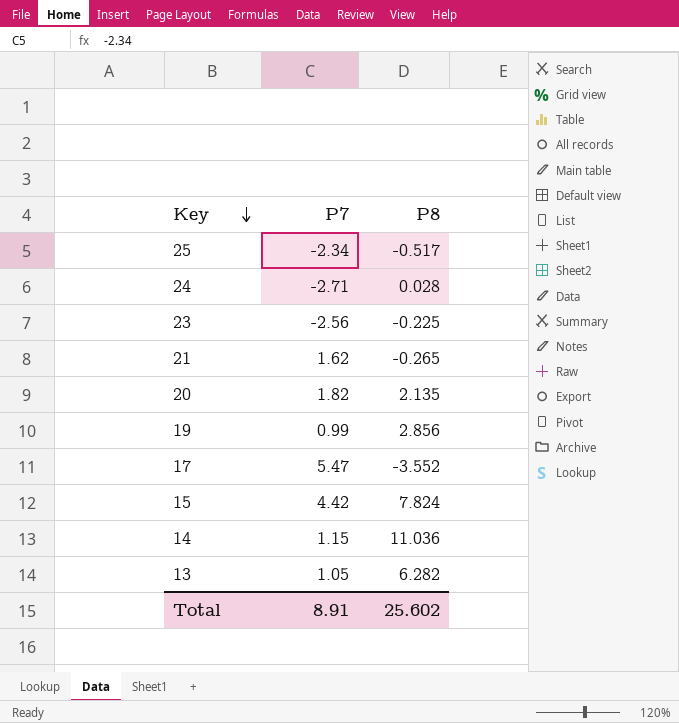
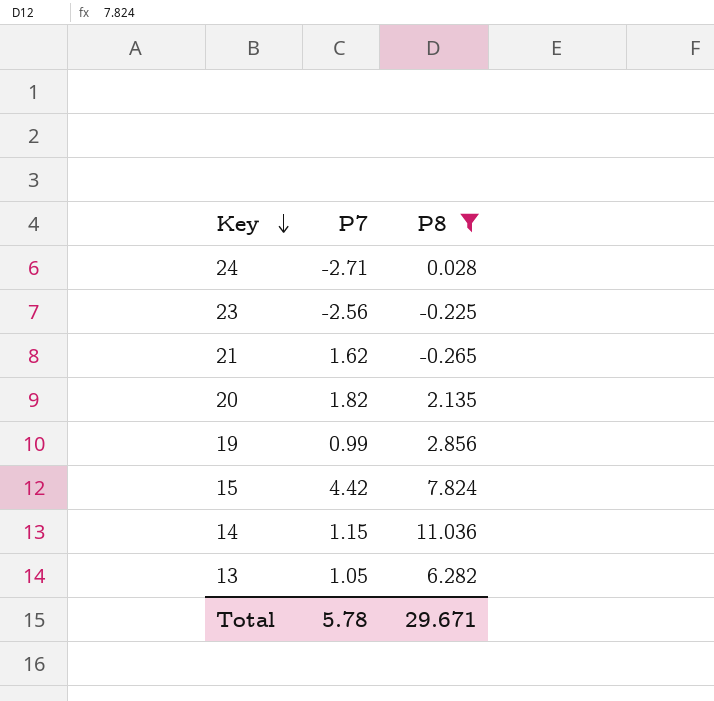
filter: none -> P8 >= -0.265
Total | P7: 8.91 -> 5.78
Total | P8: 25.602 -> 29.671

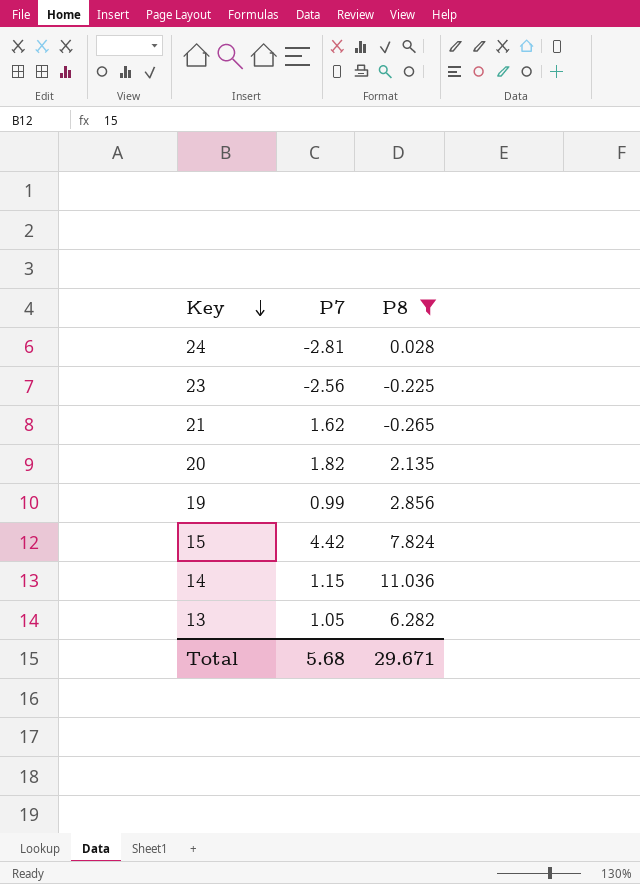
24 | P7: -2.71 -> -2.81
Total | P7: 5.78 -> 5.68

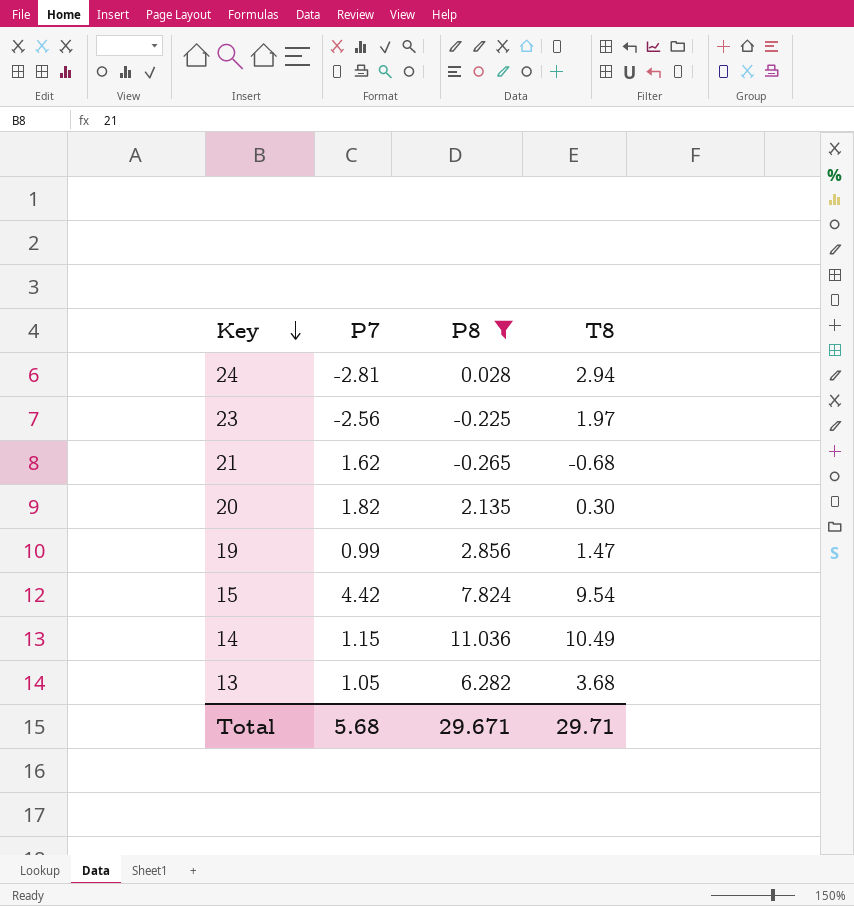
column T8 | position: none -> 4

